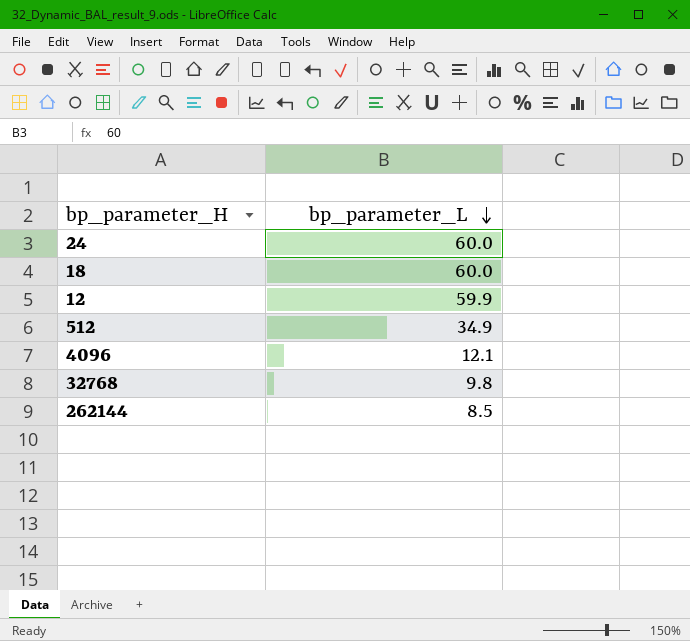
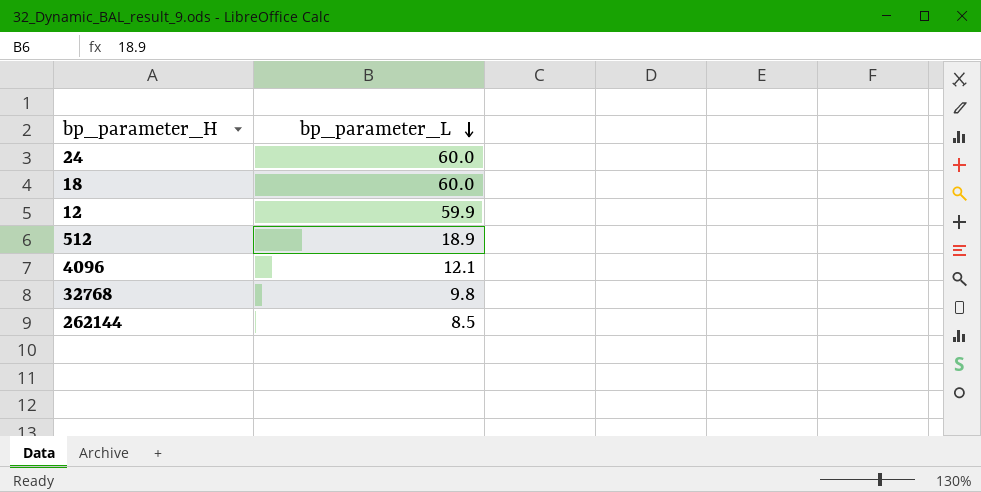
512 | bp_parameter_L: 34.9 -> 18.9

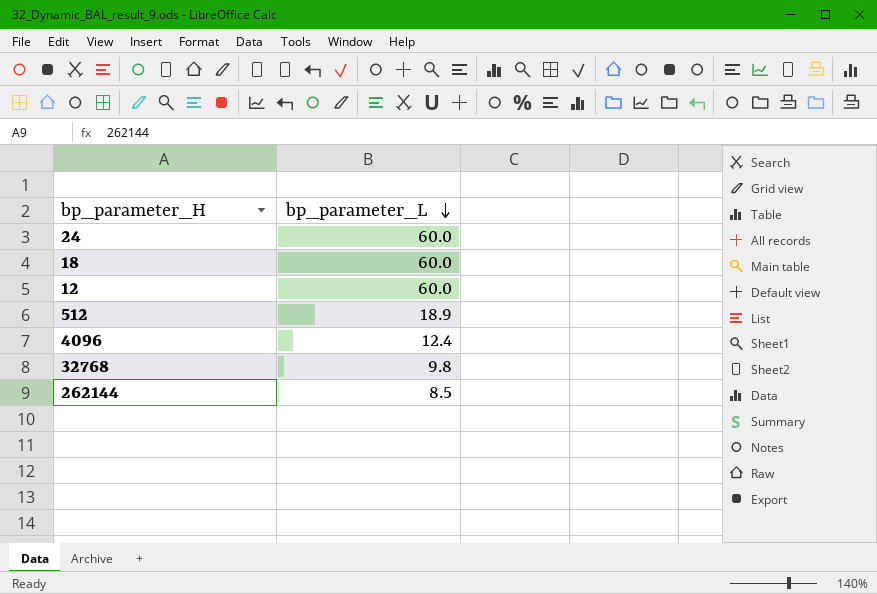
12 | bp_parameter_L: 59.9 -> 60.0
4096 | bp_parameter_L: 12.1 -> 12.4

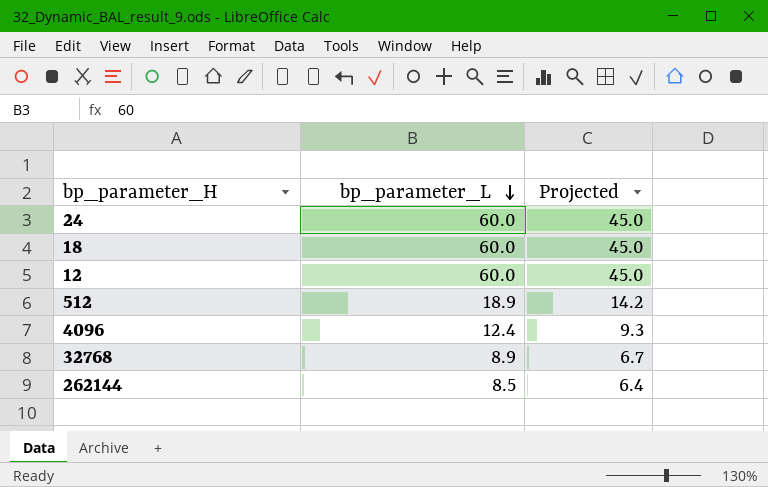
column Projected | formula: none -> [bp_parameter_L] * 0.75
32768 | bp_parameter_L: 9.8 -> 8.9

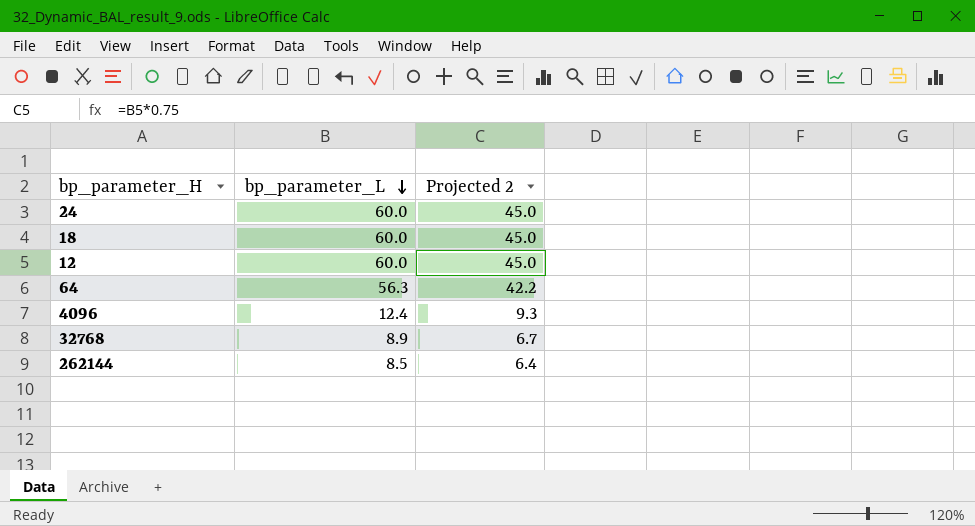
column name: Projected -> Projected 2
row 512: 18.9 | 14.2 -> none
row 64: none -> 56.3 | 42.2

